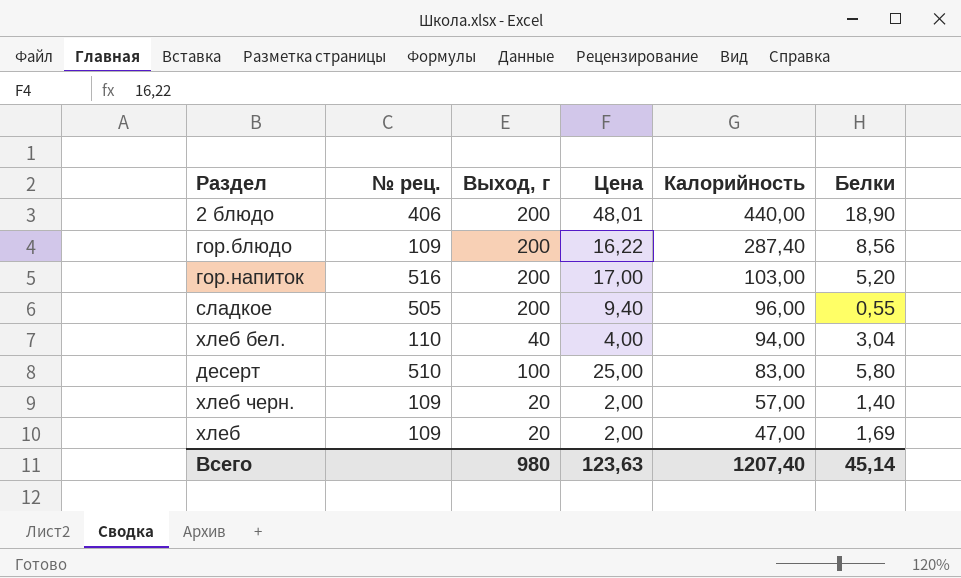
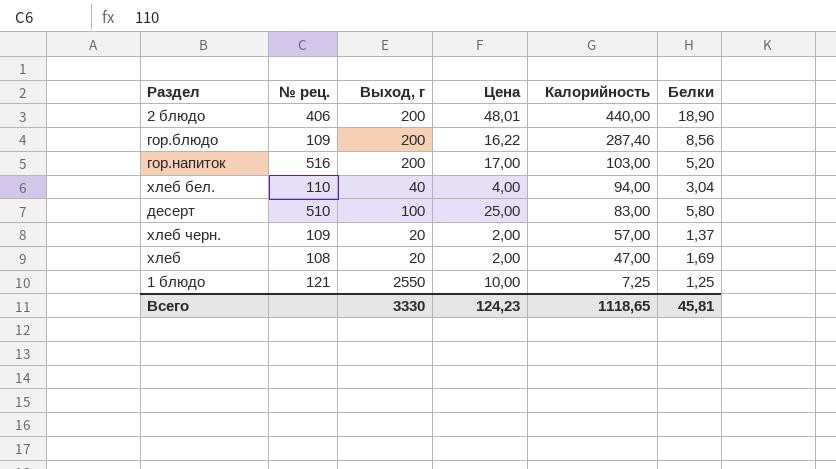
row сладкое: 505 | 200 | 9,40 | 96,00 | 0,55 -> none
хлеб черн. | Белки: 1,40 -> 1,37
хлеб | № рец.: 109 -> 108
row 1 блюдо: none -> 121 | 2550 | 10,00 | 7,25 | 1,25
Всего | Выход, г: 980 -> 3330
Всего | Цена: 123,63 -> 124,23
Всего | Калорийность: 1207,40 -> 1118,65
Всего | Белки: 45,14 -> 45,81

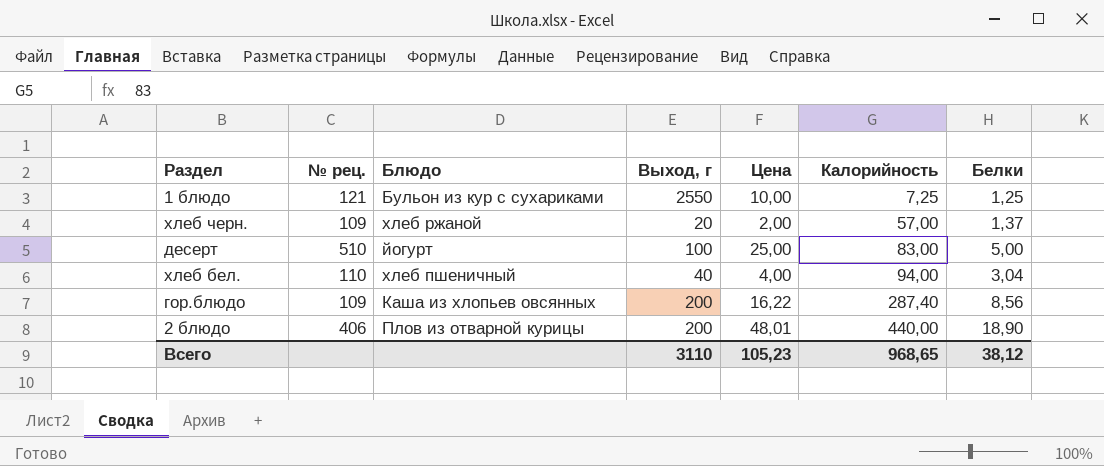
row order: Калорийность descending -> Калорийность ascending
column Блюдо | position: none -> 3
row гор.напиток: 516 | 200 | 17,00 | 103,00 | 5,20 -> none
row хлеб: 108 | 20 | 2,00 | 47,00 | 1,69 -> none
десерт | Белки: 5,80 -> 5,00
Всего | Выход, г: 3330 -> 3110
Всего | Цена: 124,23 -> 105,23
Всего | Калорийность: 1118,65 -> 968,65
Всего | Белки: 45,81 -> 38,12

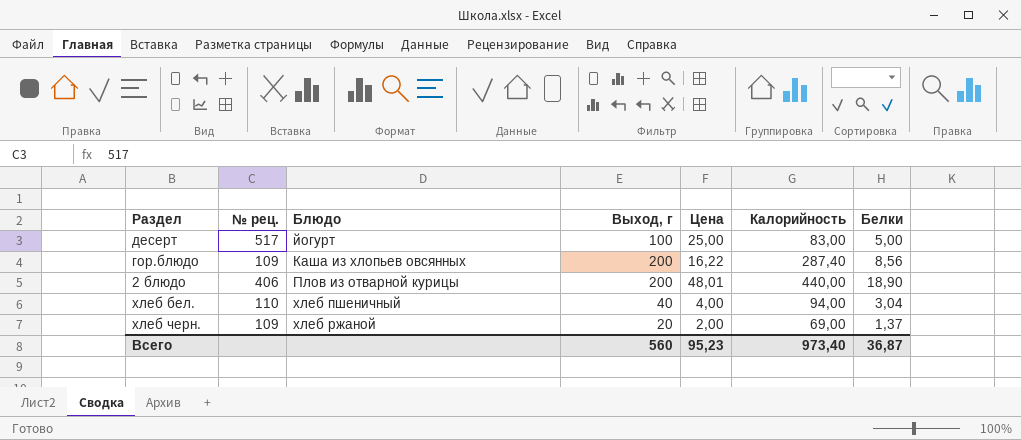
row order: Калорийность ascending -> Блюдо ascending
row 1 блюдо: 121 | Бульон из кур с сухариками | 2550 | 10,00 | 7,25 | 1,25 -> none
десерт | № рец.: 510 -> 517
хлеб черн. | Калорийность: 57,00 -> 69,00
Всего | Выход, г: 3110 -> 560
Всего | Цена: 105,23 -> 95,23
Всего | Калорийность: 968,65 -> 973,40
Всего | Белки: 38,12 -> 36,87

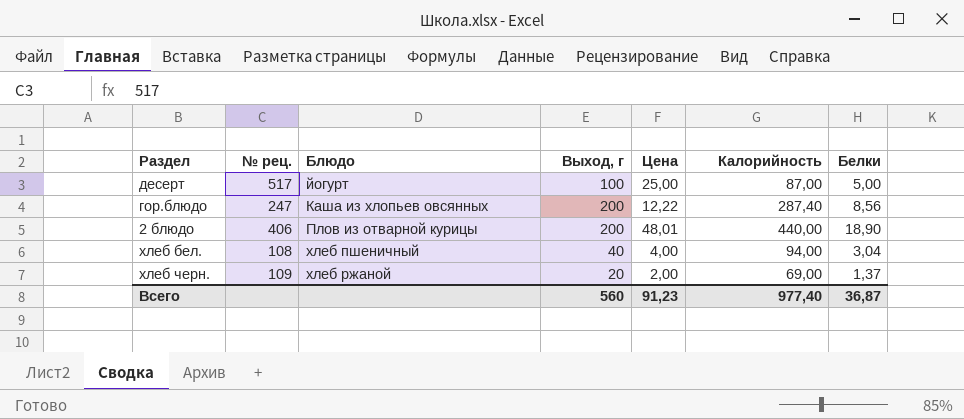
десерт | Калорийность: 83,00 -> 87,00
гор.блюдо | № рец.: 109 -> 247
гор.блюдо | Цена: 16,22 -> 12,22
хлеб бел. | № рец.: 110 -> 108
Всего | Цена: 95,23 -> 91,23
Всего | Калорийность: 973,40 -> 977,40

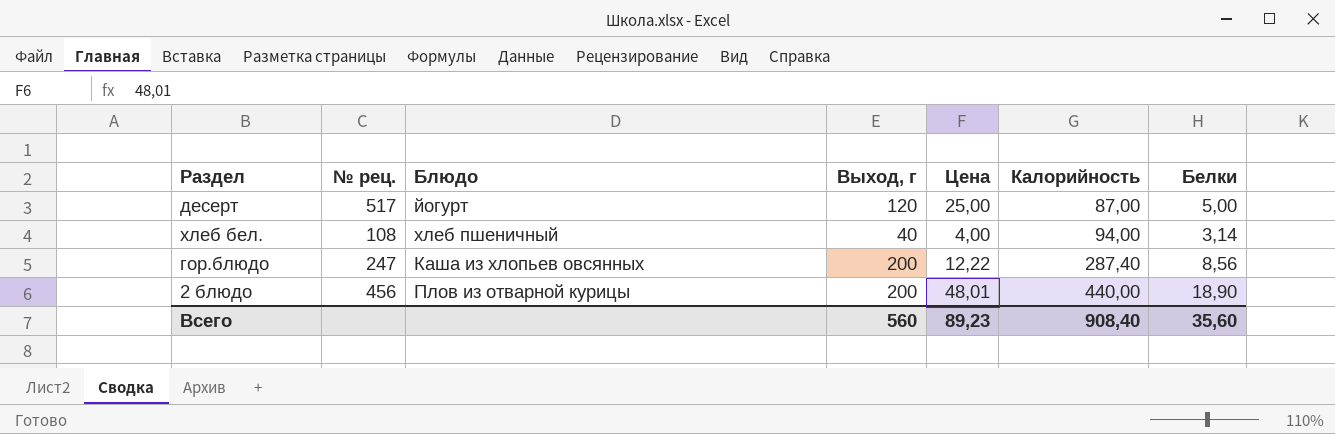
row order: Блюдо ascending -> Калорийность ascending
row хлеб черн.: 109 | хлеб ржаной | 20 | 2,00 | 69,00 | 1,37 -> none
десерт | Выход, г: 100 -> 120
хлеб бел. | Белки: 3,04 -> 3,14
2 блюдо | № рец.: 406 -> 456
Всего | Цена: 91,23 -> 89,23
Всего | Калорийность: 977,40 -> 908,40
Всего | Белки: 36,87 -> 35,60

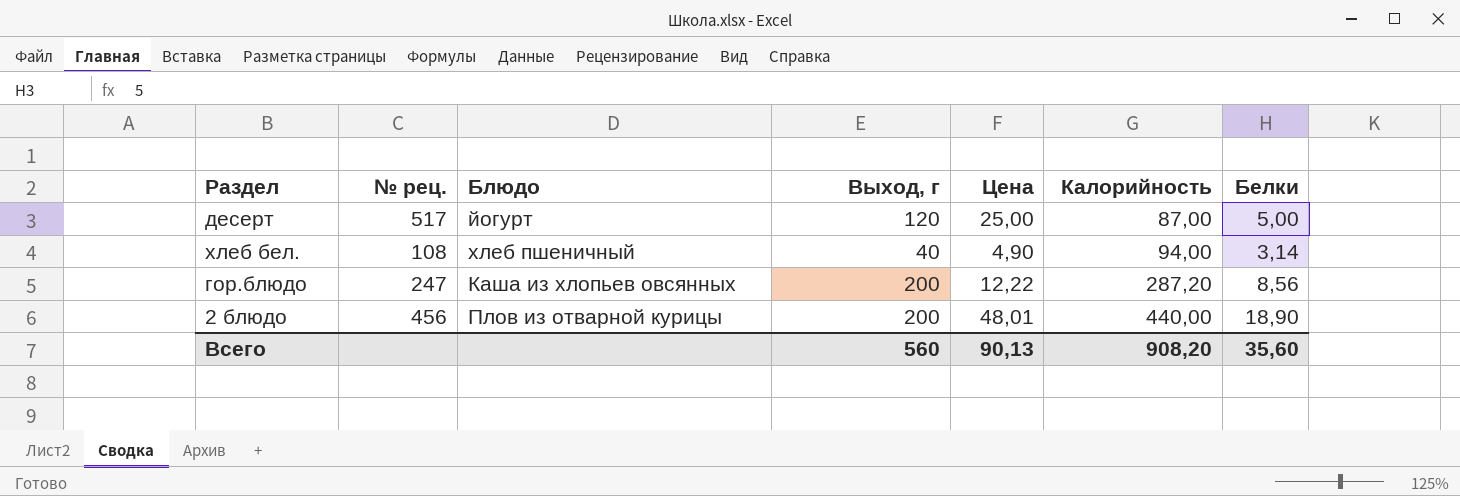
хлеб бел. | Цена: 4,00 -> 4,90
гор.блюдо | Калорийность: 287,40 -> 287,20
Всего | Цена: 89,23 -> 90,13
Всего | Калорийность: 908,40 -> 908,20

